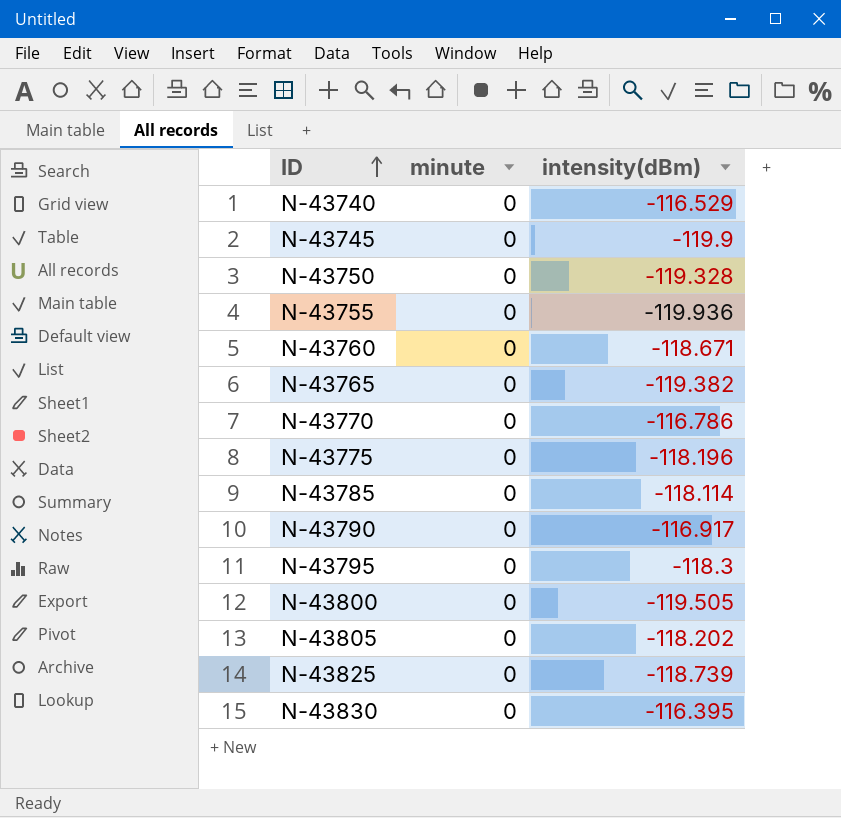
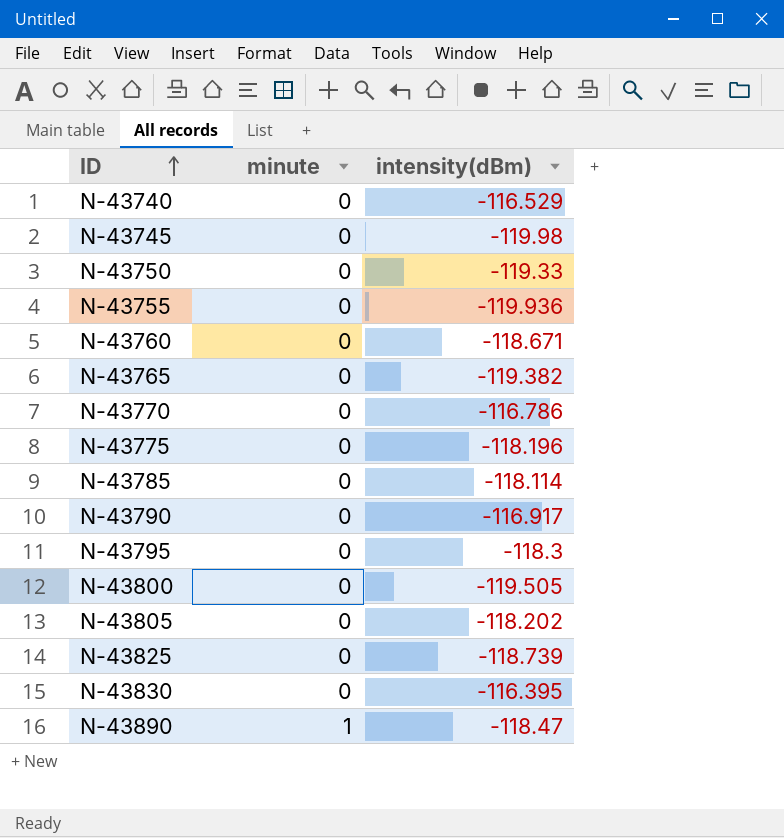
N-43745 | intensity(dBm): -119.9 -> -119.98
N-43750 | intensity(dBm): -119.328 -> -119.33
row N-43890: none -> 1 | -118.47

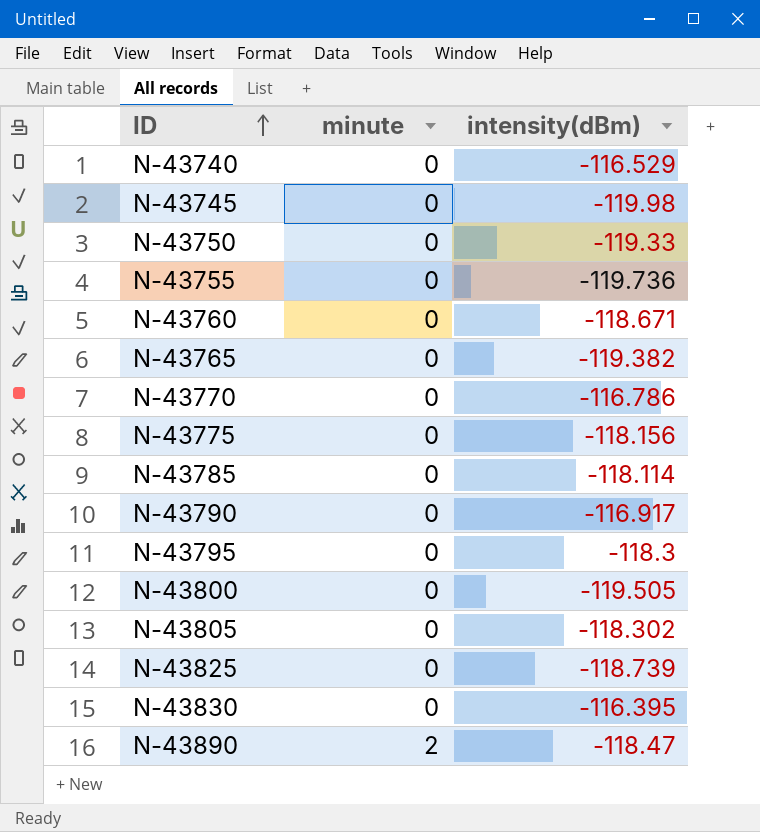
N-43755 | intensity(dBm): -119.936 -> -119.736
N-43775 | intensity(dBm): -118.196 -> -118.156
N-43805 | intensity(dBm): -118.202 -> -118.302
N-43890 | minute: 1 -> 2

